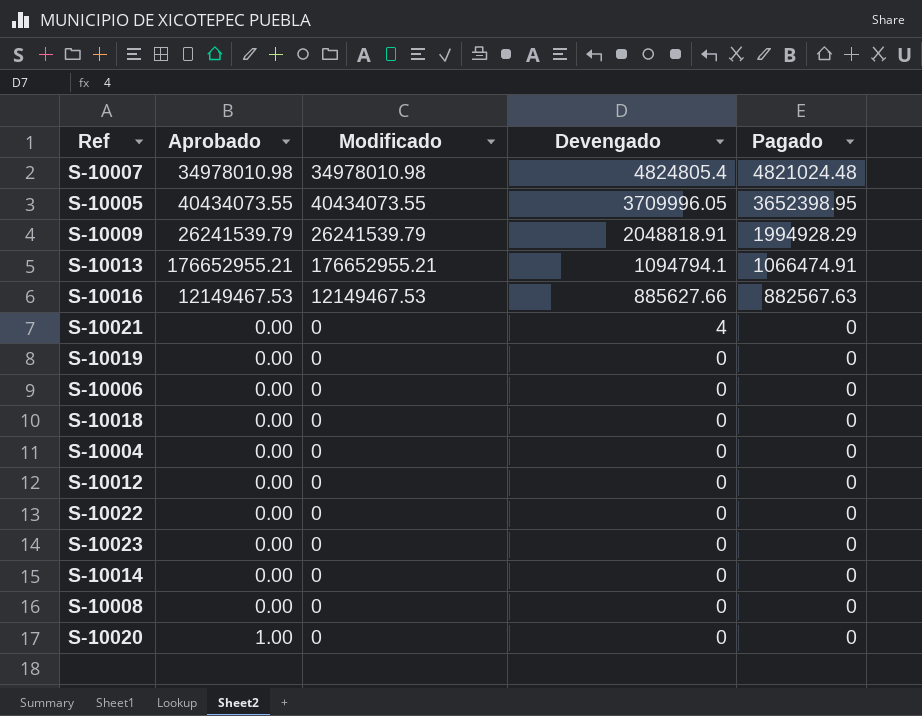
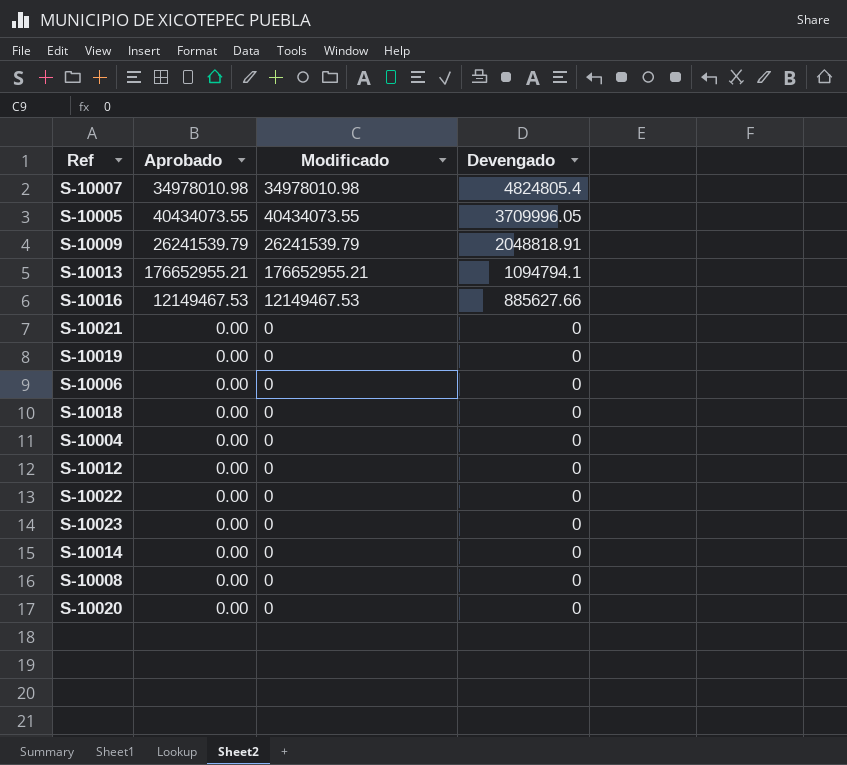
column Pagado | position: 5 -> none
S-10021 | Devengado: 4 -> 0
S-10020 | Aprobado: 1.00 -> 0.00

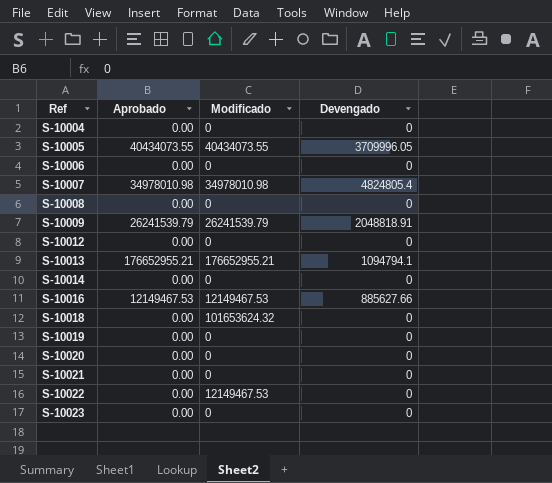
row order: Devengado descending -> Ref ascending
S-10018 | Modificado: 0 -> 101653624.32
S-10022 | Modificado: 0 -> 12149467.53

